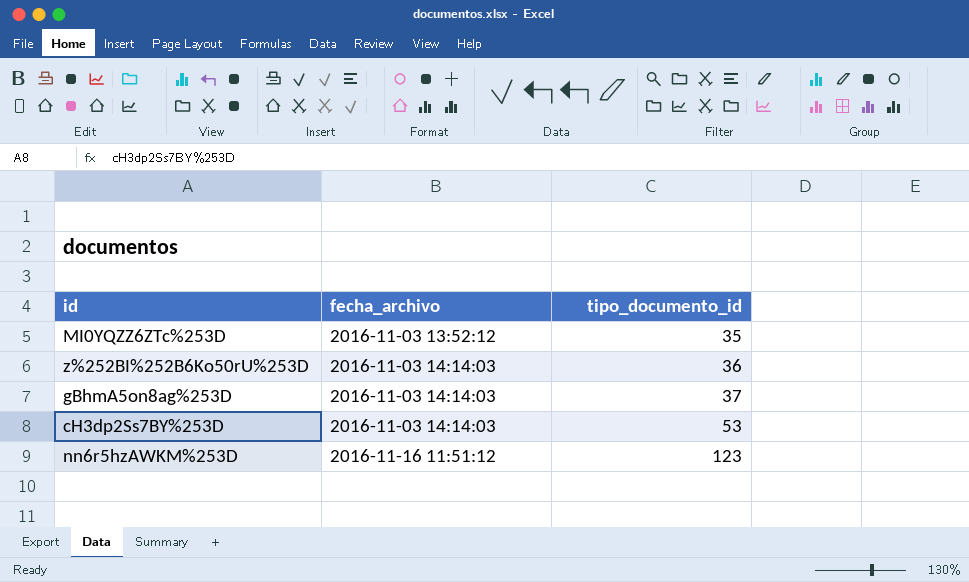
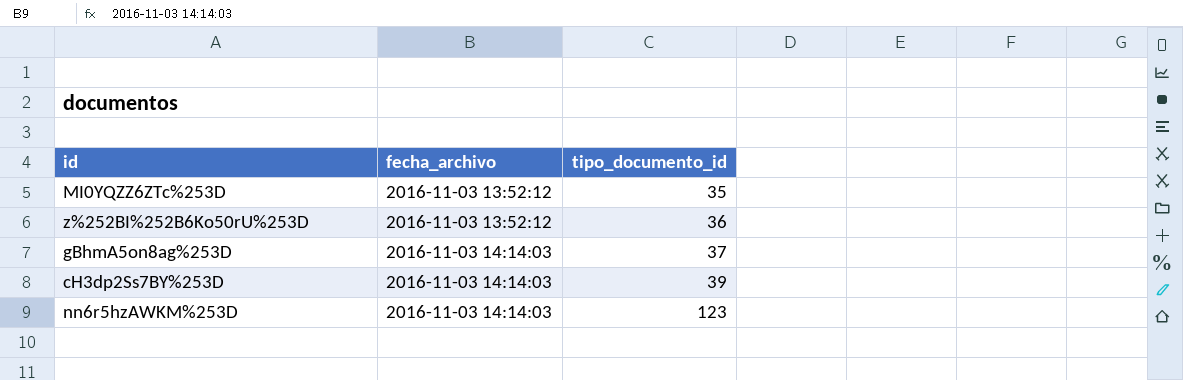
z%252BI%252B6Ko50rU%253D | fecha_archivo: 2016-11-03 14:14:03 -> 2016-11-03 13:52:12
cH3dp2Ss7BY%253D | tipo_documento_id: 53 -> 39
nn6r5hzAWKM%253D | fecha_archivo: 2016-11-16 11:51:12 -> 2016-11-03 14:14:03

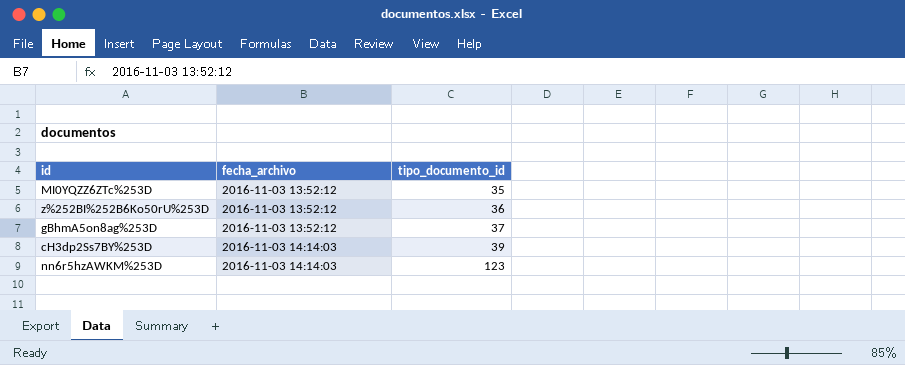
gBhmA5on8ag%253D | fecha_archivo: 2016-11-03 14:14:03 -> 2016-11-03 13:52:12

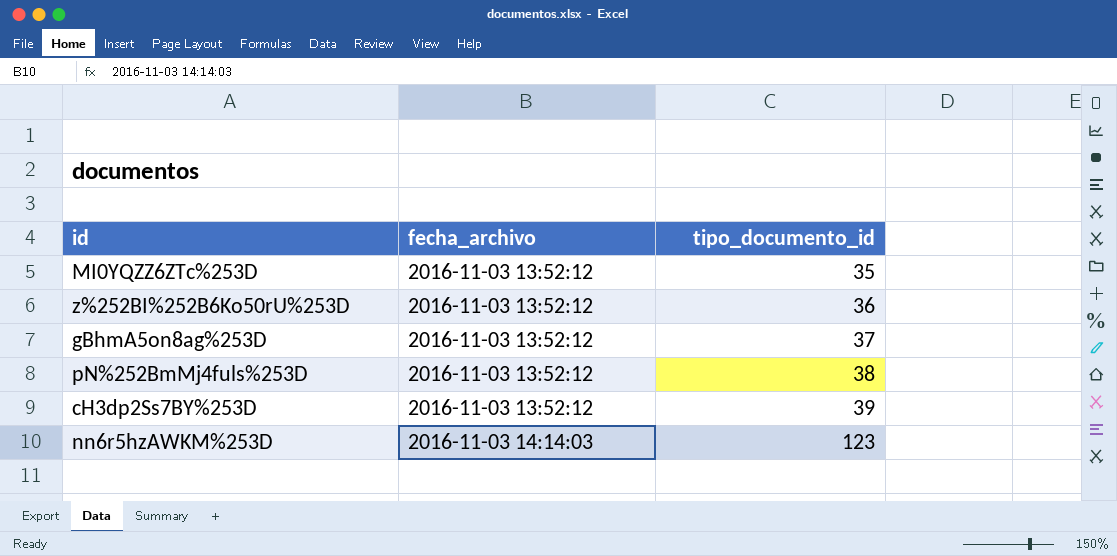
row pN%252BmMj4fuls%253D: none -> 2016-11-03 13:52:12 | 38
cH3dp2Ss7BY%253D | fecha_archivo: 2016-11-03 14:14:03 -> 2016-11-03 13:52:12

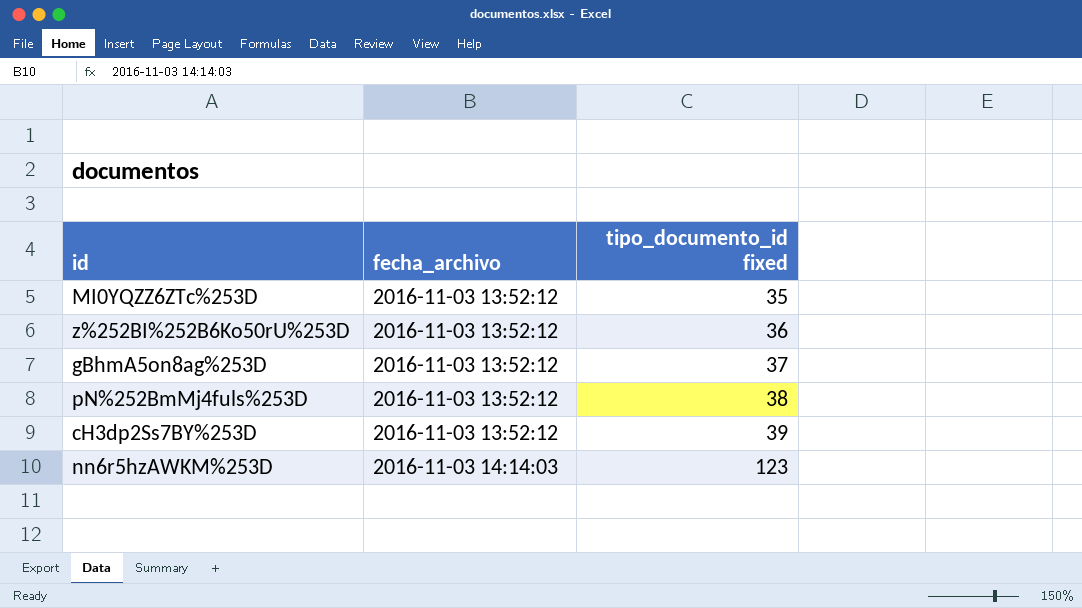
column name: tipo_documento_id -> tipo_documento_id fixed

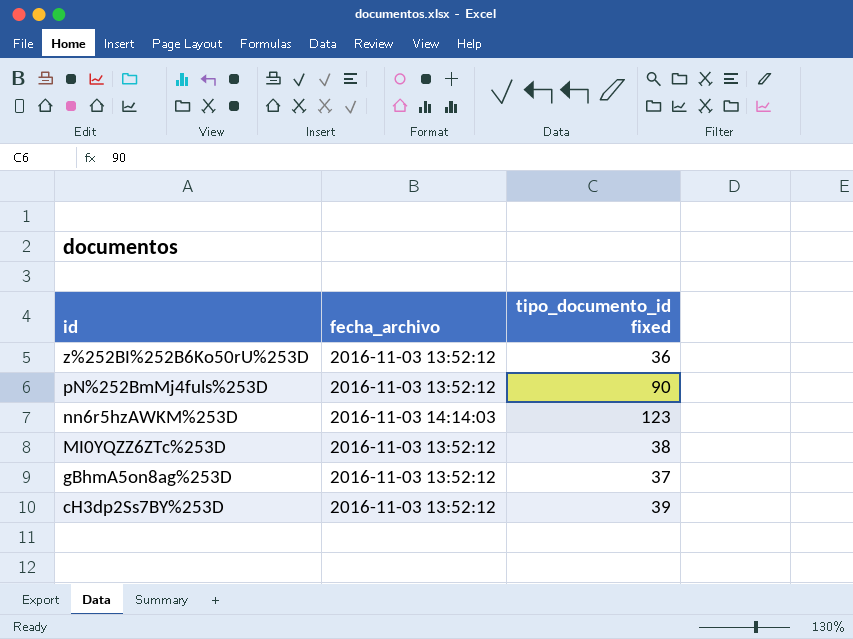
row order: fecha_archivo ascending -> id descending
pN%252BmMj4fuls%253D | tipo_documento_id fixed: 38 -> 90
MI0YQZZ6ZTc%253D | tipo_documento_id fixed: 35 -> 38

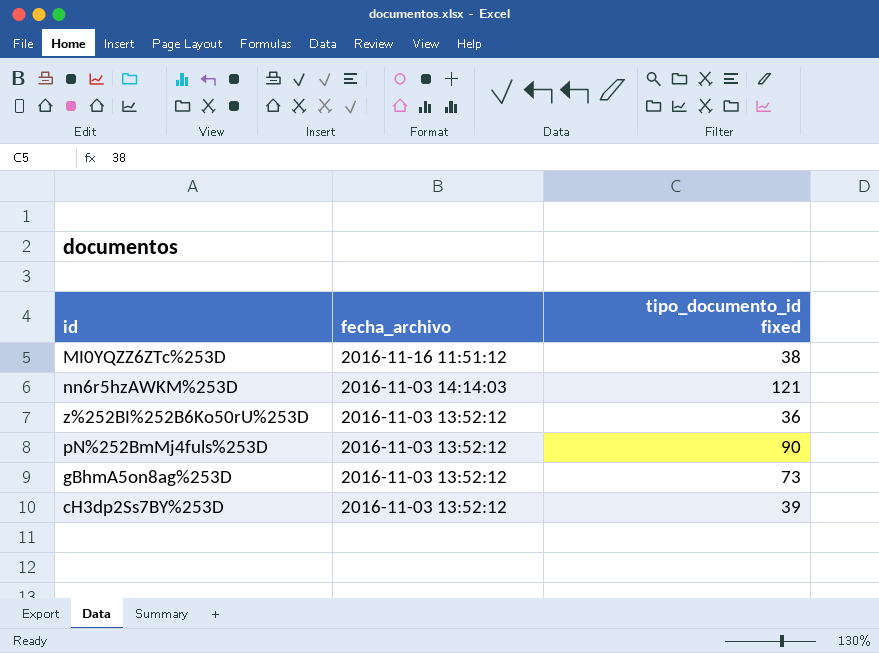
row order: id descending -> fecha_archivo descending
MI0YQZZ6ZTc%253D | fecha_archivo: 2016-11-03 13:52:12 -> 2016-11-16 11:51:12
nn6r5hzAWKM%253D | tipo_documento_id fixed: 123 -> 121
gBhmA5on8ag%253D | tipo_documento_id fixed: 37 -> 73

